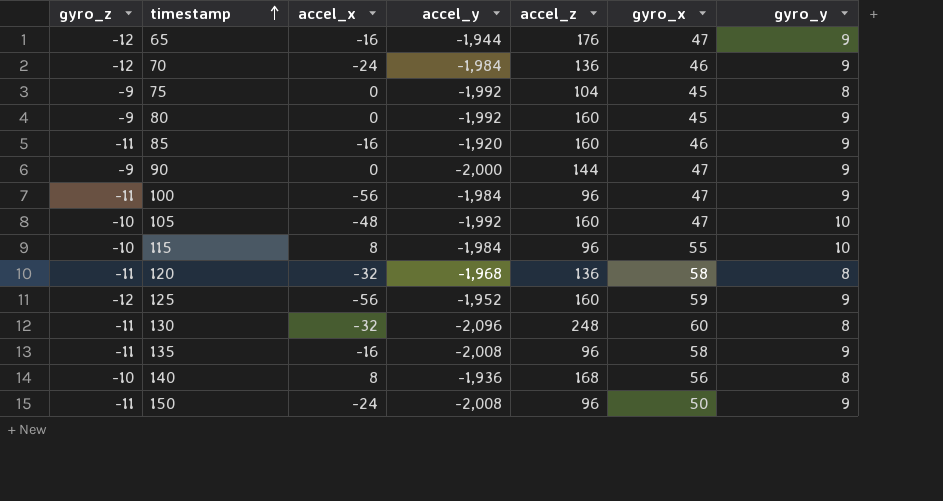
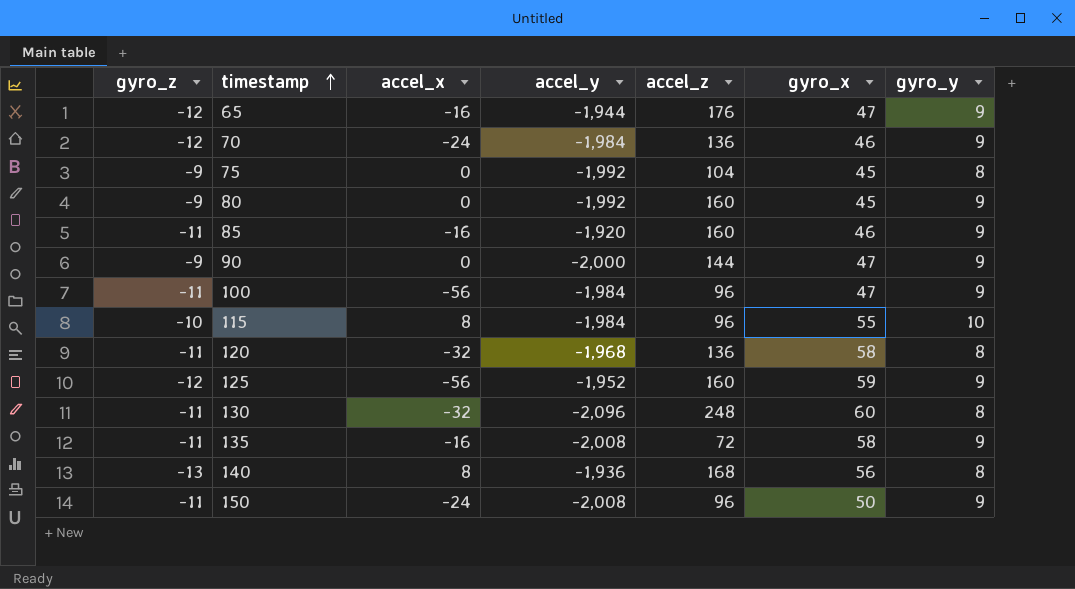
row 105: -10 | -48 | -1,992 | 160 | 47 | 10 -> none
135 | accel_z: 96 -> 72
140 | gyro_z: -10 -> -13

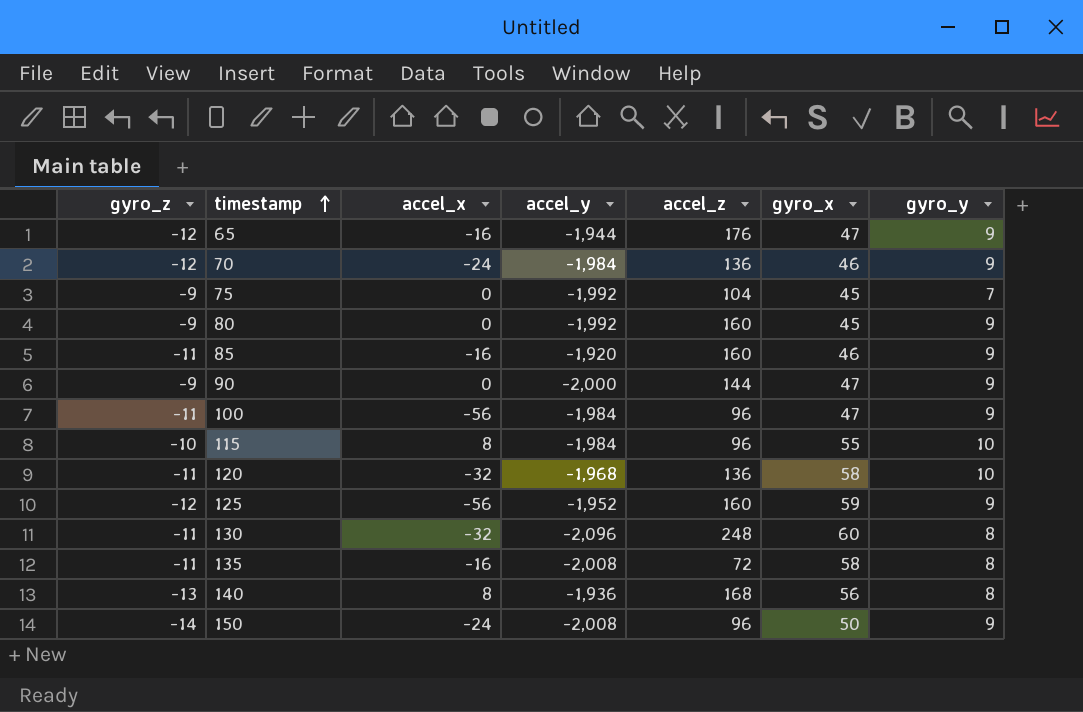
75 | gyro_y: 8 -> 7
120 | gyro_y: 8 -> 10
135 | gyro_y: 9 -> 8
150 | gyro_z: -11 -> -14

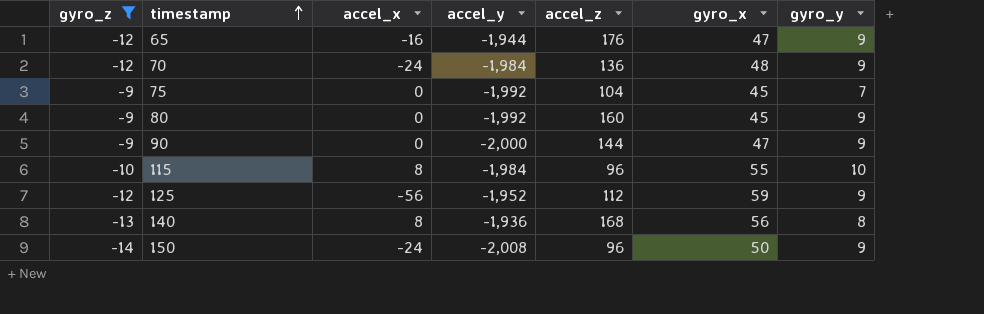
filter: none -> gyro_z != -11
70 | gyro_x: 46 -> 48
125 | accel_z: 160 -> 112

